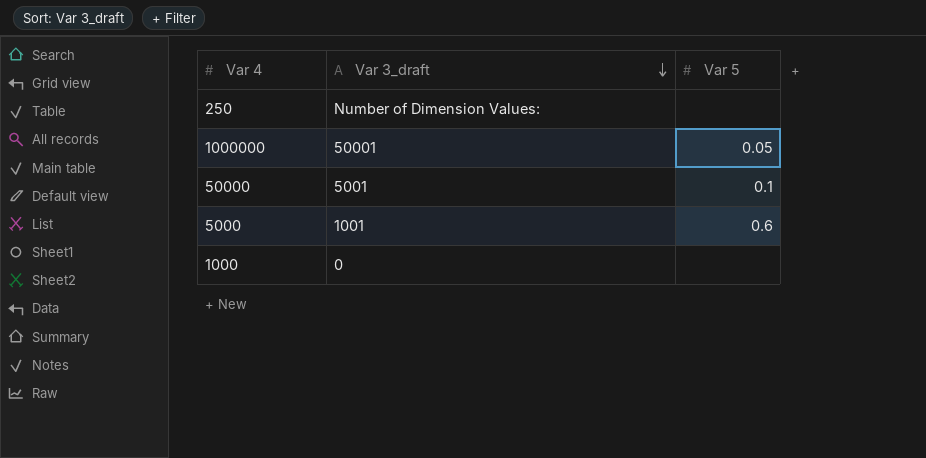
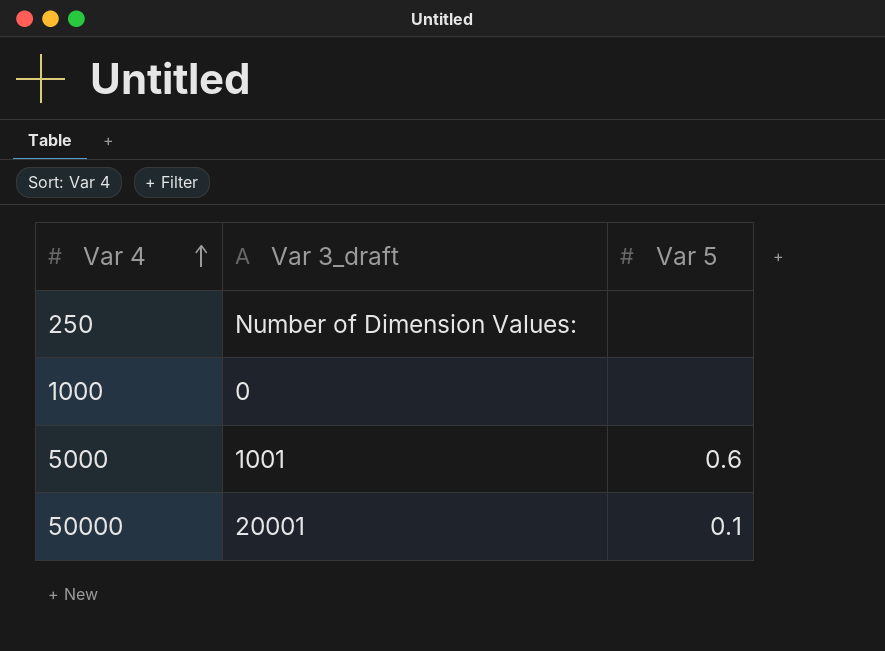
row order: Var 3_draft descending -> Var 4 ascending
row 1000000: 50001 | 0.05 -> none
50000 | Var 3_draft: 5001 -> 20001

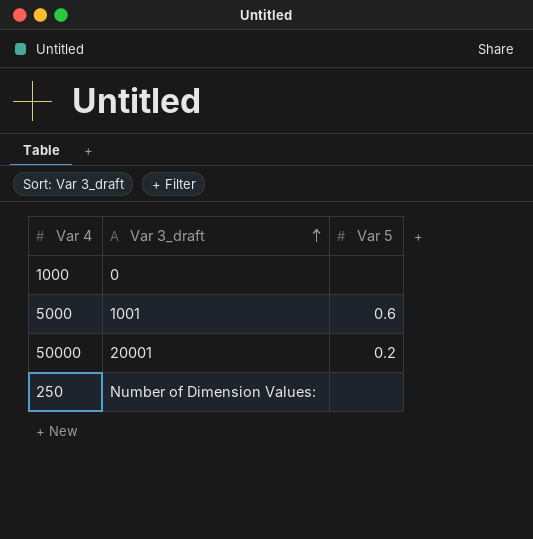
row order: Var 4 ascending -> Var 3_draft ascending
50000 | Var 5: 0.1 -> 0.2

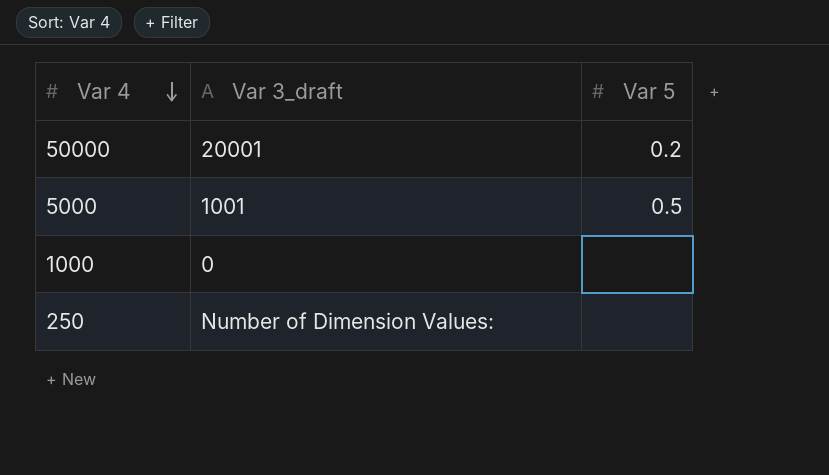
row order: Var 3_draft ascending -> Var 4 descending
5000 | Var 5: 0.6 -> 0.5

